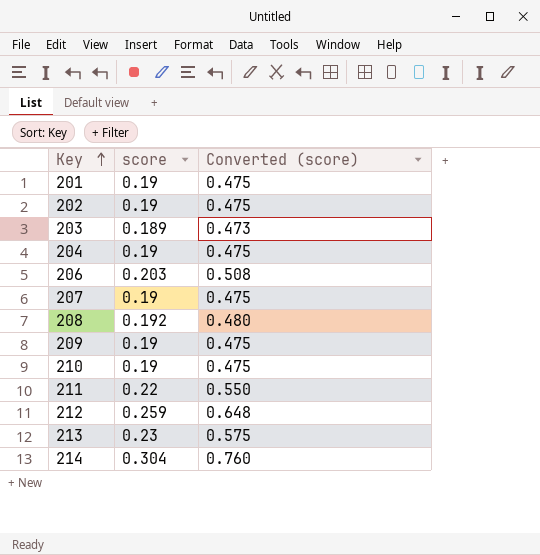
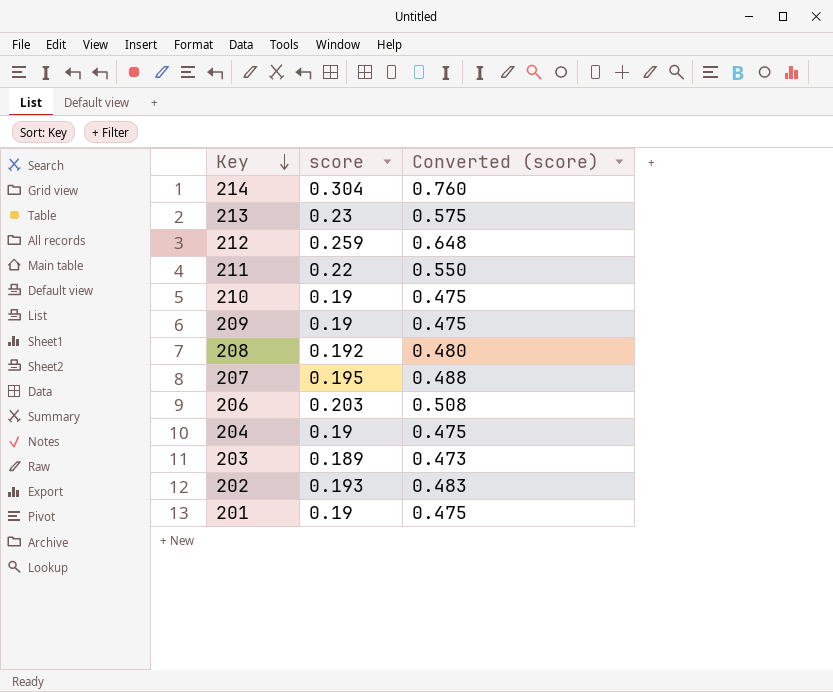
row order: Key ascending -> Key descending
207 | score: 0.19 -> 0.195
207 | Converted (score): 0.475 -> 0.488
202 | score: 0.19 -> 0.193
202 | Converted (score): 0.475 -> 0.483

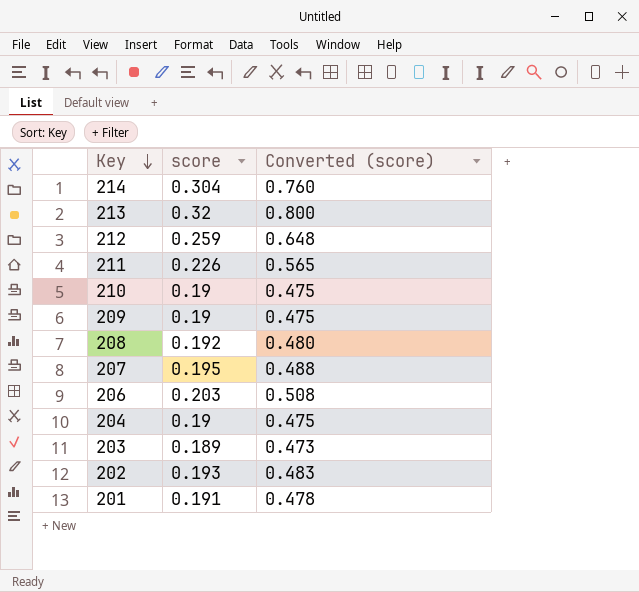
213 | score: 0.23 -> 0.32
213 | Converted (score): 0.575 -> 0.800
211 | score: 0.22 -> 0.226
211 | Converted (score): 0.550 -> 0.565
201 | score: 0.19 -> 0.191
201 | Converted (score): 0.475 -> 0.478

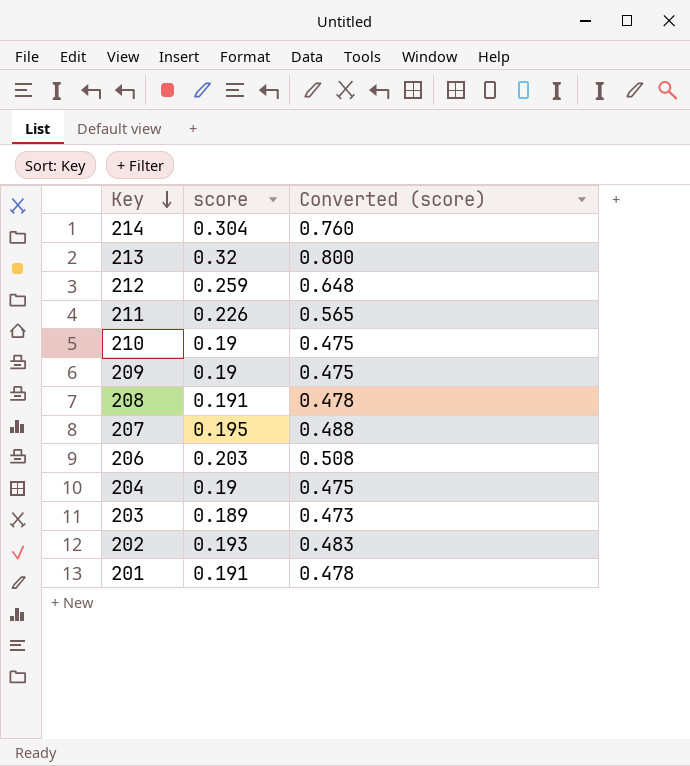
208 | score: 0.192 -> 0.191
208 | Converted (score): 0.480 -> 0.478

